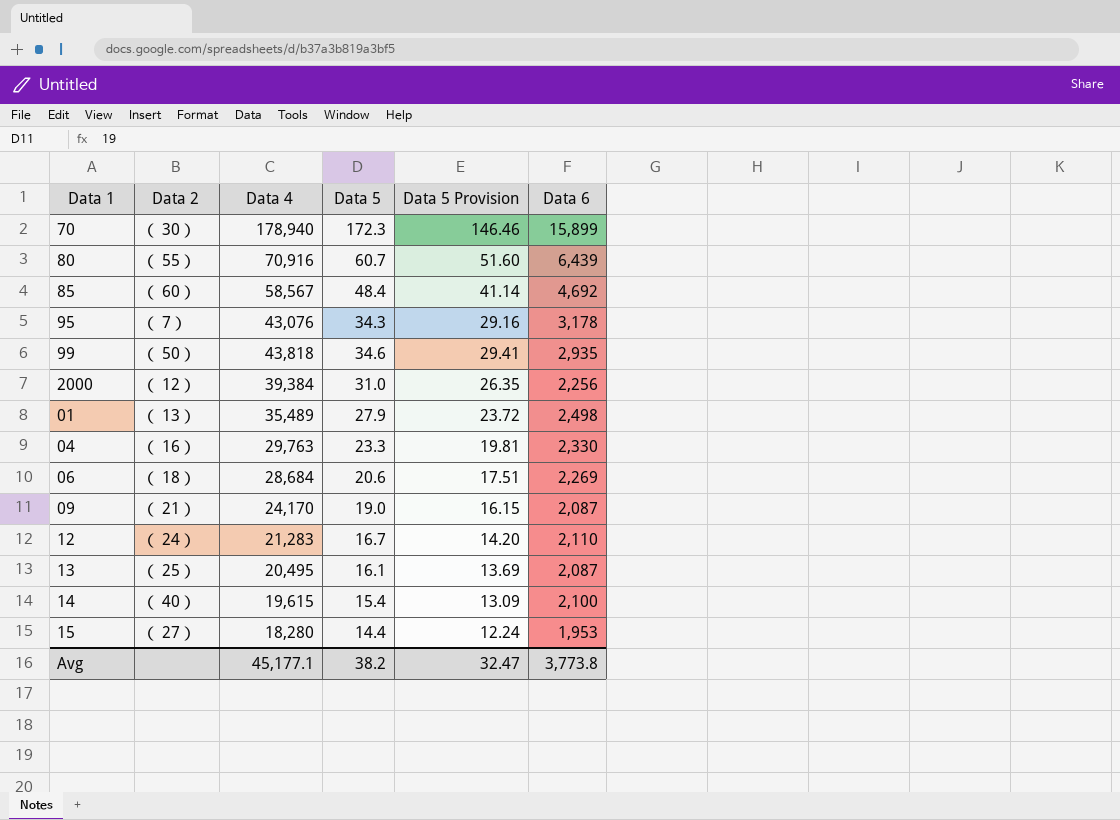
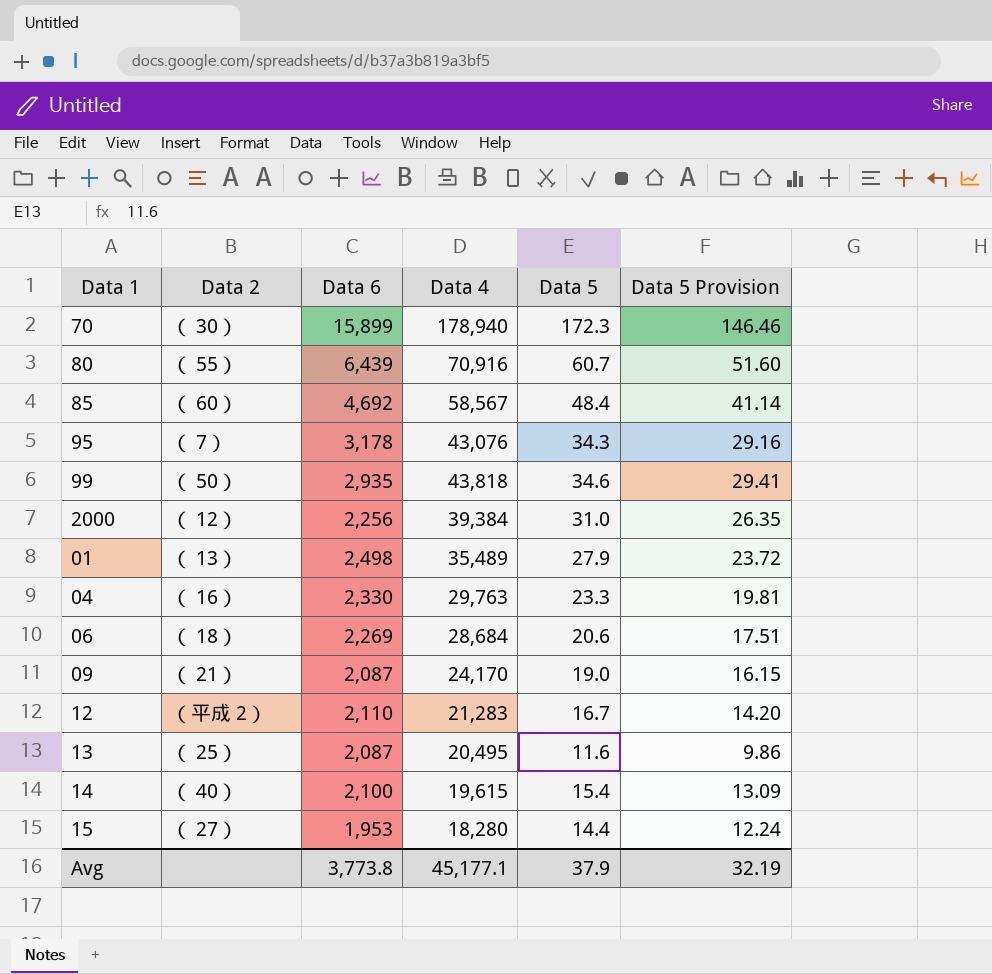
column Data 6 | position: 6 -> 3
12 | Data 2: （ 24） -> （平成 2）
13 | Data 5: 16.1 -> 11.6
13 | Data 5 Provision: 13.69 -> 9.86
Avg | Data 5: 38.2 -> 37.9
Avg | Data 5 Provision: 32.47 -> 32.19

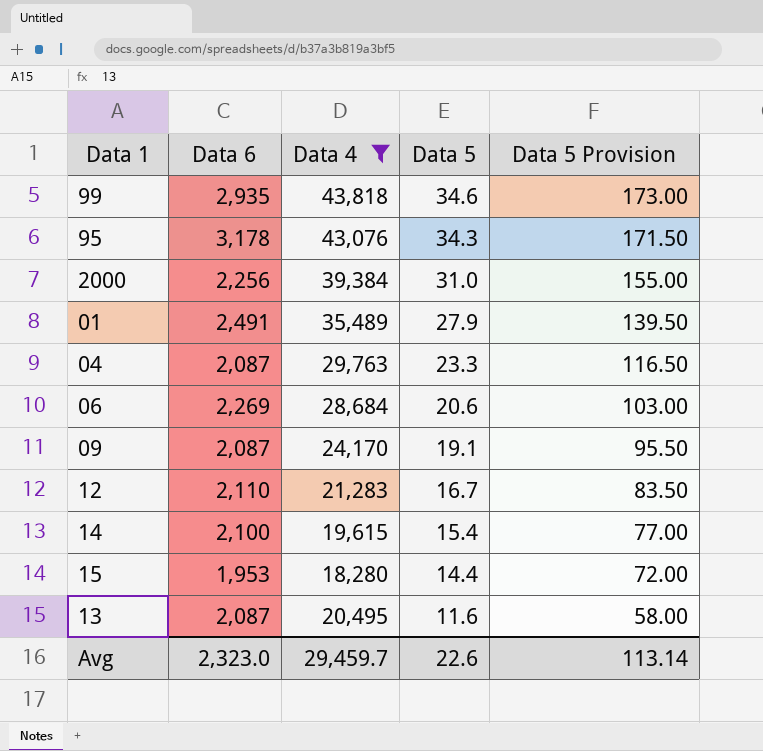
filter: none -> Data 4 <= 43,818
row order: none -> Data 5 descending
column Data 2 | position: 2 -> none
column Data 5 Provision | formula: [Data 5] * 0.85 -> [Data 5] * 5
01 | Data 6: 2,498 -> 2,491
04 | Data 6: 2,330 -> 2,087
09 | Data 5: 19.0 -> 19.1
Avg | Data 6: 3,773.8 -> 2,323.0
Avg | Data 4: 45,177.1 -> 29,459.7
Avg | Data 5: 37.9 -> 22.6
Avg | Data 5 Provision: 32.19 -> 113.14

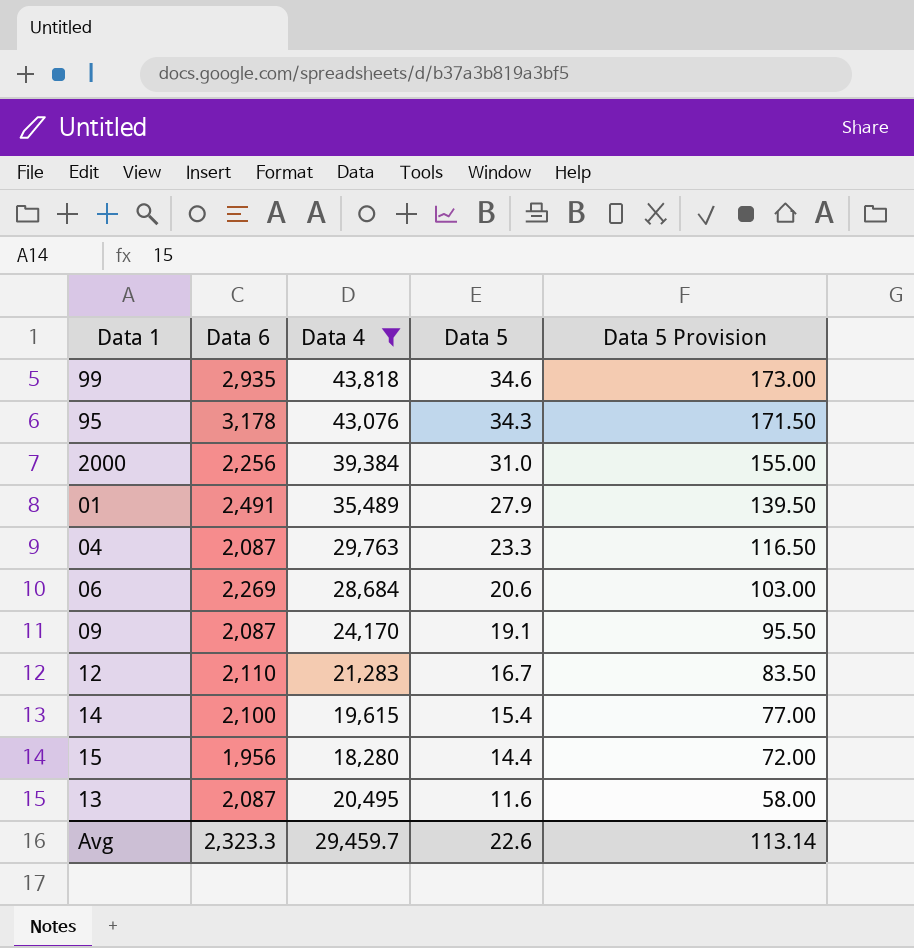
15 | Data 6: 1,953 -> 1,956
Avg | Data 6: 2,323.0 -> 2,323.3

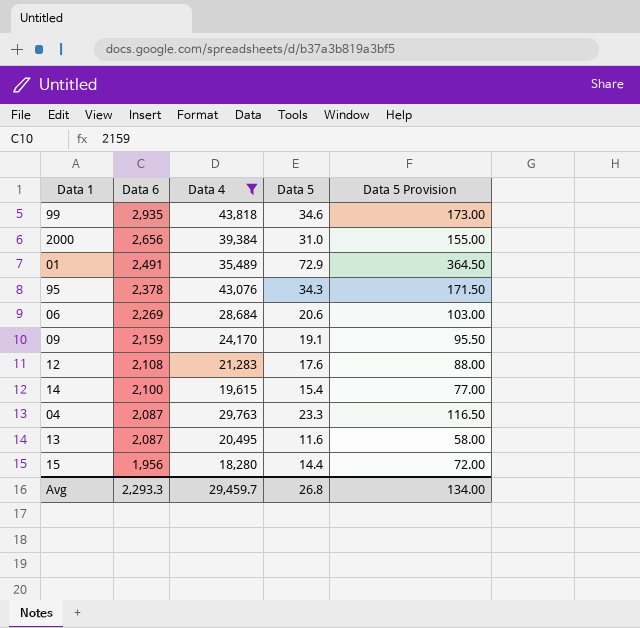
row order: Data 5 descending -> Data 6 descending
2000 | Data 6: 2,256 -> 2,656
01 | Data 5: 27.9 -> 72.9
01 | Data 5 Provision: 139.50 -> 364.50
95 | Data 6: 3,178 -> 2,378
09 | Data 6: 2,087 -> 2,159
12 | Data 6: 2,110 -> 2,108
12 | Data 5: 16.7 -> 17.6
12 | Data 5 Provision: 83.50 -> 88.00
Avg | Data 6: 2,323.3 -> 2,293.3
Avg | Data 5: 22.6 -> 26.8
Avg | Data 5 Provision: 113.14 -> 134.00

